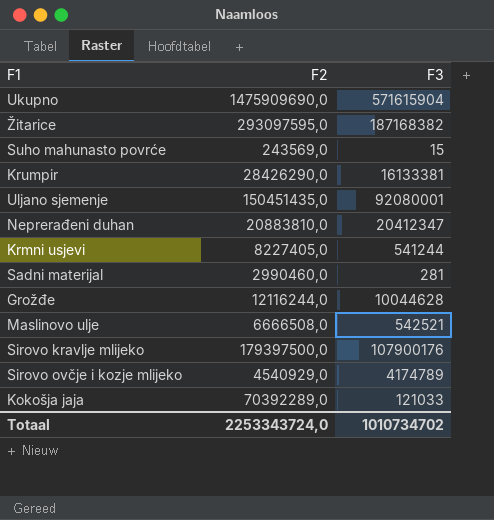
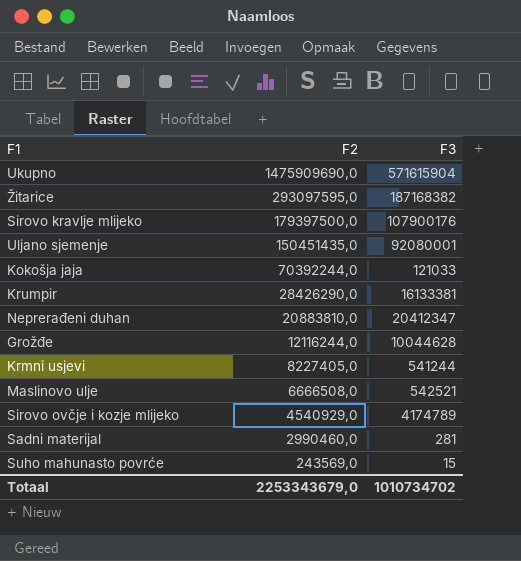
row order: none -> F2 descending
Kokošja jaja | F2: 70392289,0 -> 70392244,0
Totaal | F2: 2253343724,0 -> 2253343679,0

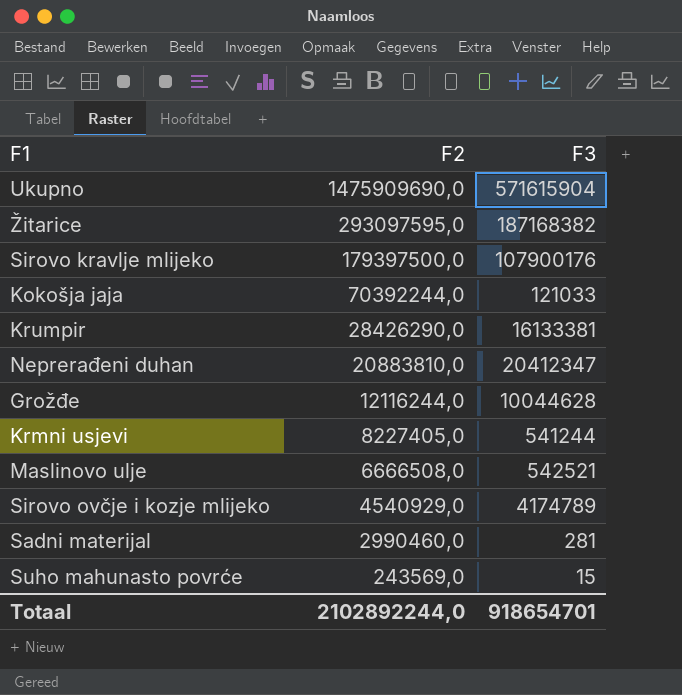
row Uljano sjemenje: 150451435,0 | 92080001 -> none
Totaal | F2: 2253343679,0 -> 2102892244,0
Totaal | F3: 1010734702 -> 918654701

